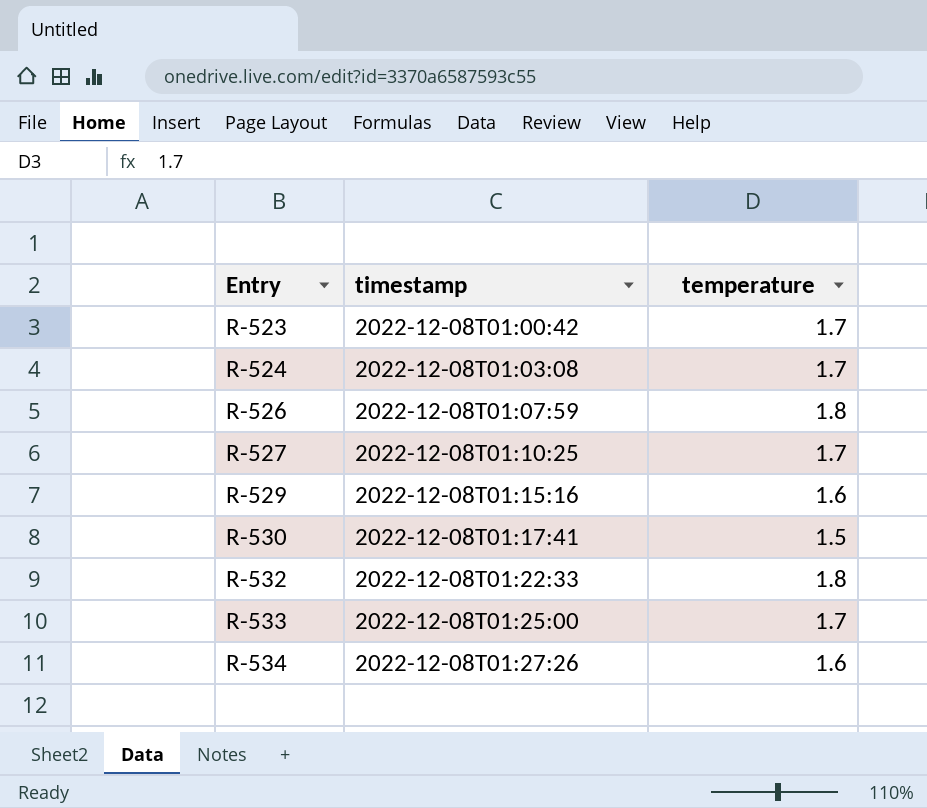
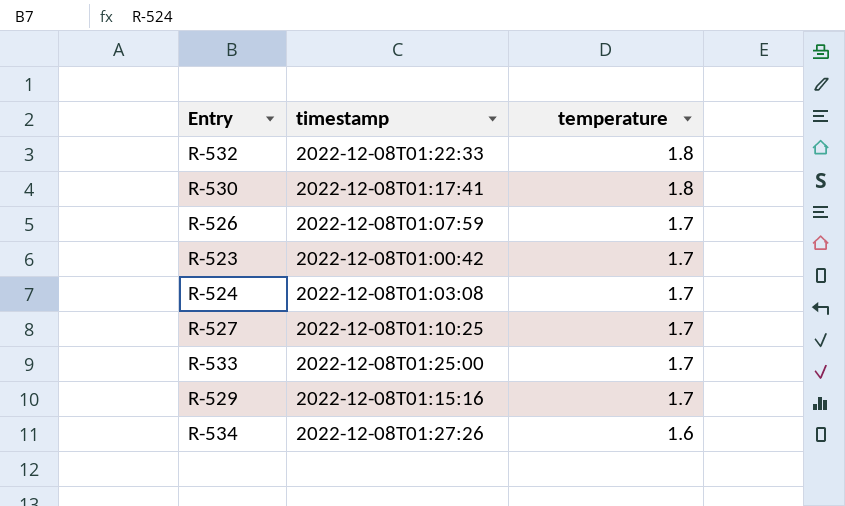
row order: Entry ascending -> temperature descending
R-530 | temperature: 1.5 -> 1.8
R-526 | temperature: 1.8 -> 1.7
R-529 | temperature: 1.6 -> 1.7

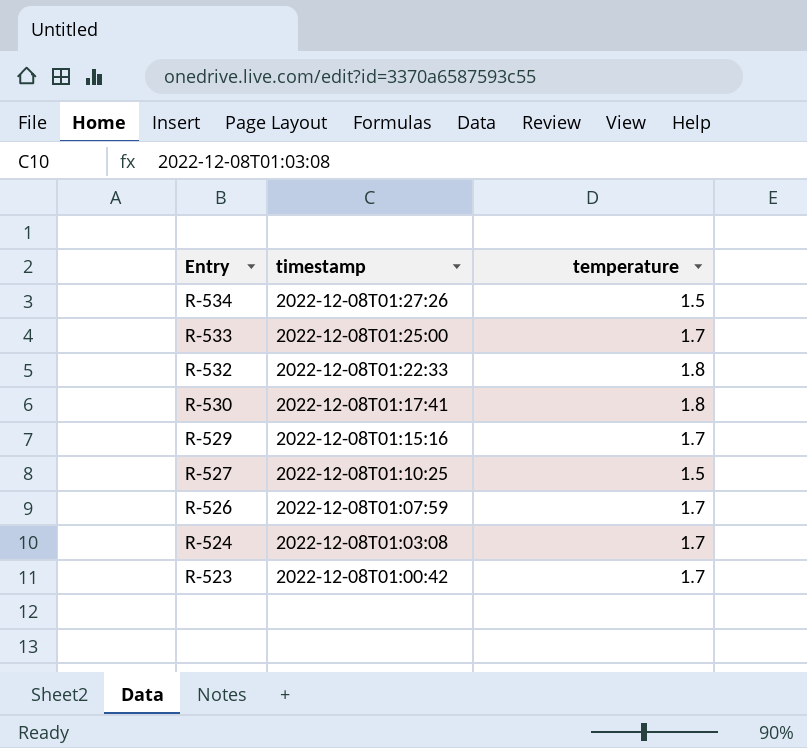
row order: temperature descending -> Entry descending
R-534 | temperature: 1.6 -> 1.5
R-527 | temperature: 1.7 -> 1.5

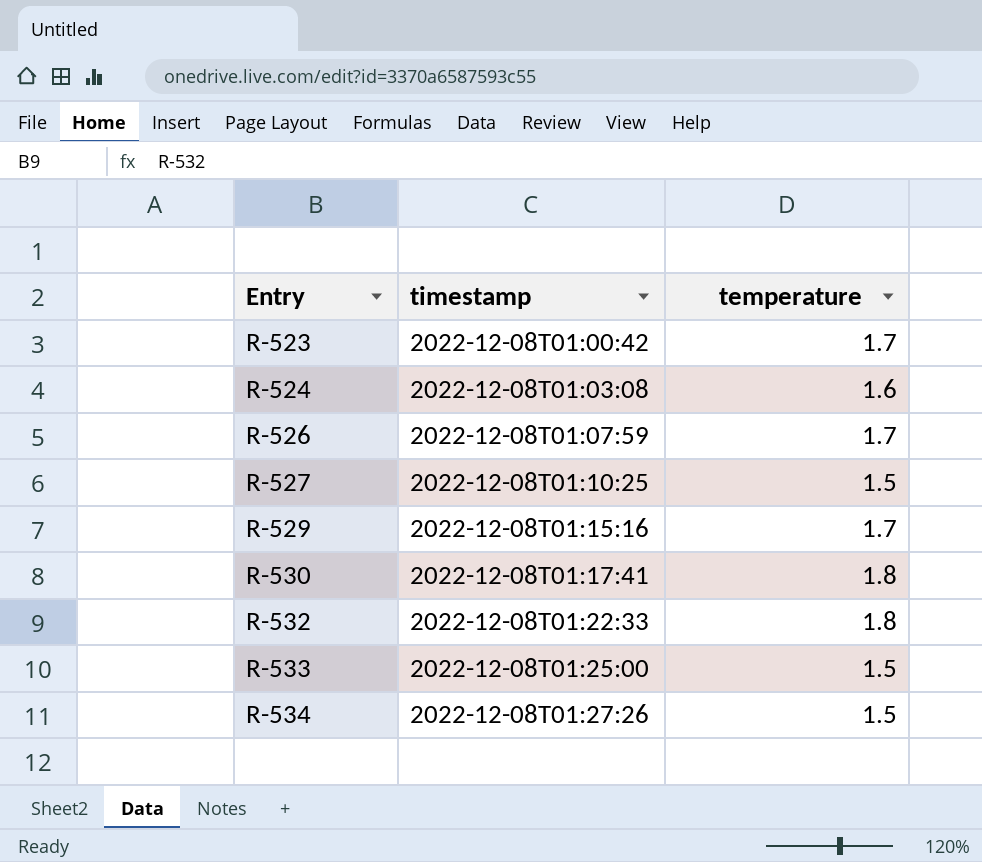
row order: Entry descending -> Entry ascending
R-524 | temperature: 1.7 -> 1.6
R-533 | temperature: 1.7 -> 1.5

